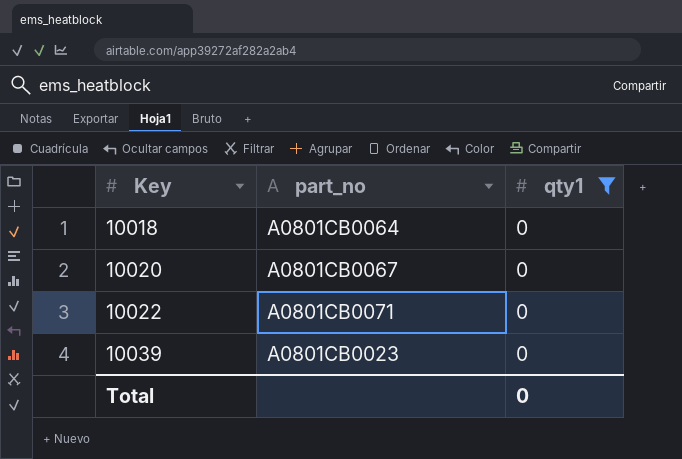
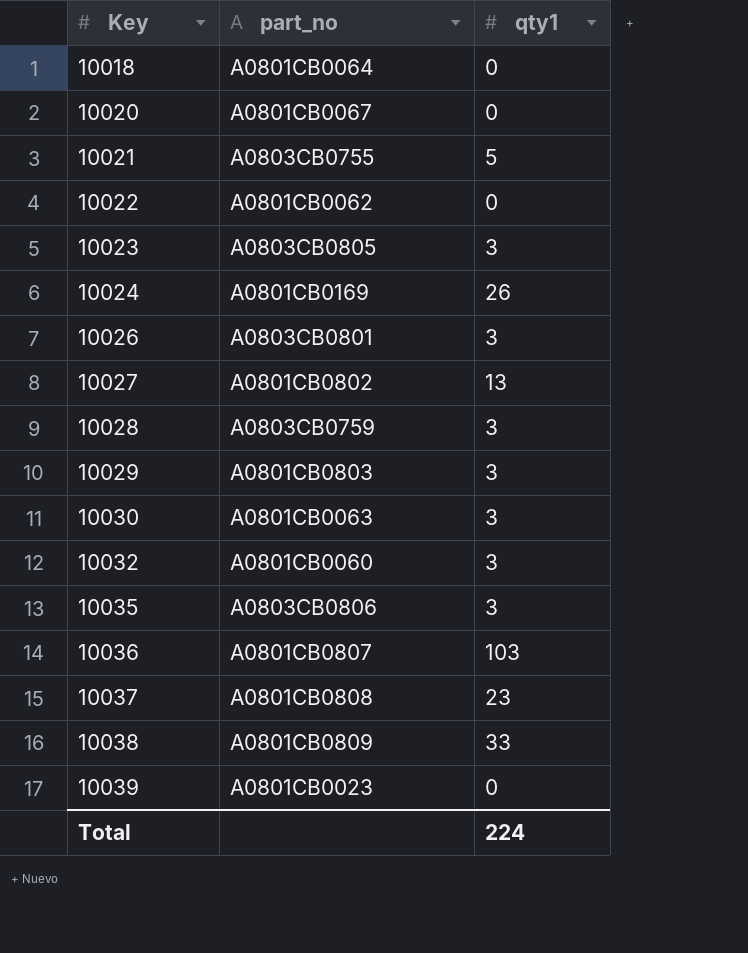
filter: qty1 = 0 -> none
10022 | part_no: A0801CB0071 -> A0801CB0062
Total | qty1: 0 -> 224

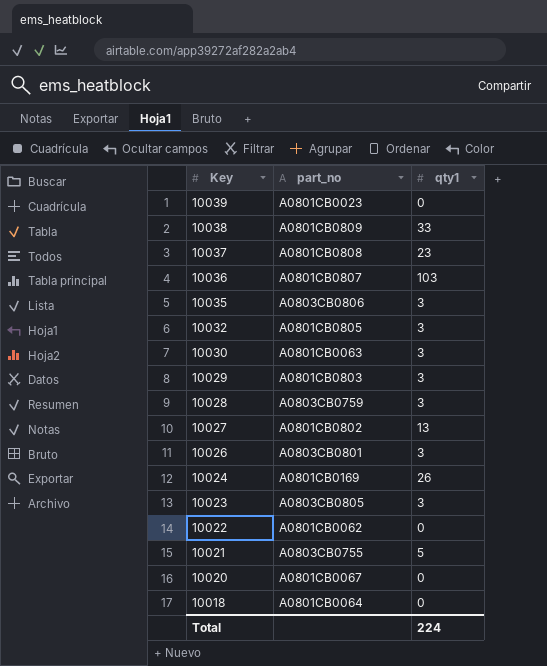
row order: Key ascending -> Key descending
10032 | part_no: A0801CB0060 -> A0801CB0805

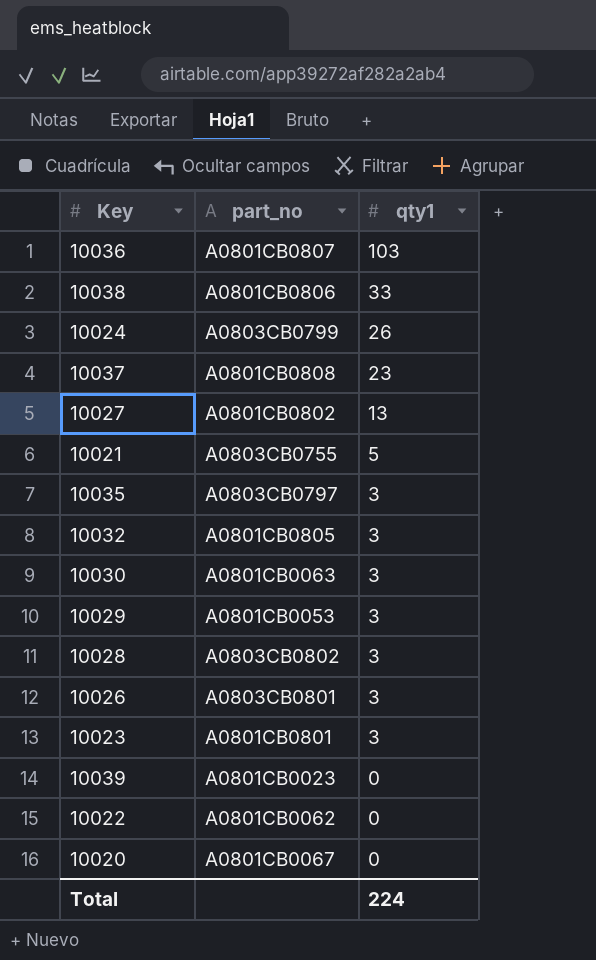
row order: Key descending -> qty1 descending
row 10018: A0801CB0064 | 0 -> none
10038 | part_no: A0801CB0809 -> A0801CB0806
10024 | part_no: A0801CB0169 -> A0803CB0799
10035 | part_no: A0803CB0806 -> A0803CB0797
10029 | part_no: A0801CB0803 -> A0801CB0053
10028 | part_no: A0803CB0759 -> A0803CB0802
10023 | part_no: A0803CB0805 -> A0801CB0801

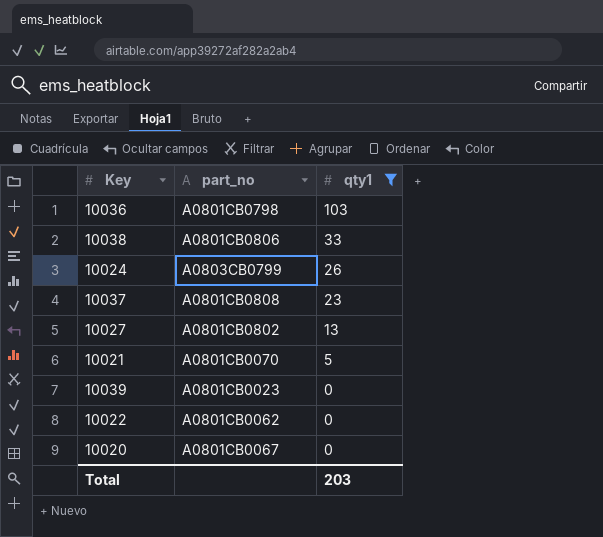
filter: none -> qty1 != 3
10036 | part_no: A0801CB0807 -> A0801CB0798
10021 | part_no: A0803CB0755 -> A0801CB0070
Total | qty1: 224 -> 203

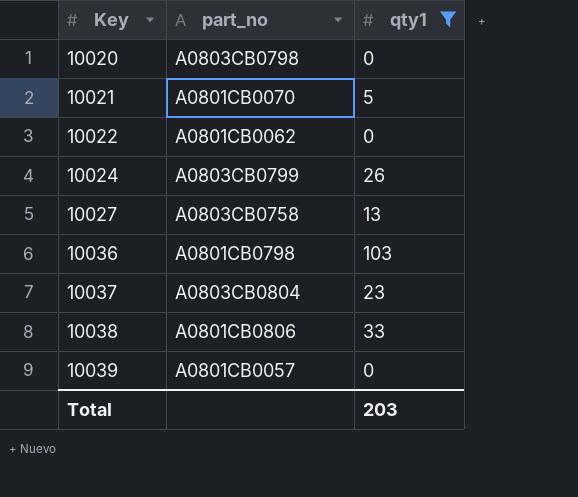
row order: qty1 descending -> Key ascending
10020 | part_no: A0801CB0067 -> A0803CB0798
10027 | part_no: A0801CB0802 -> A0803CB0758
10037 | part_no: A0801CB0808 -> A0803CB0804
10039 | part_no: A0801CB0023 -> A0801CB0057

